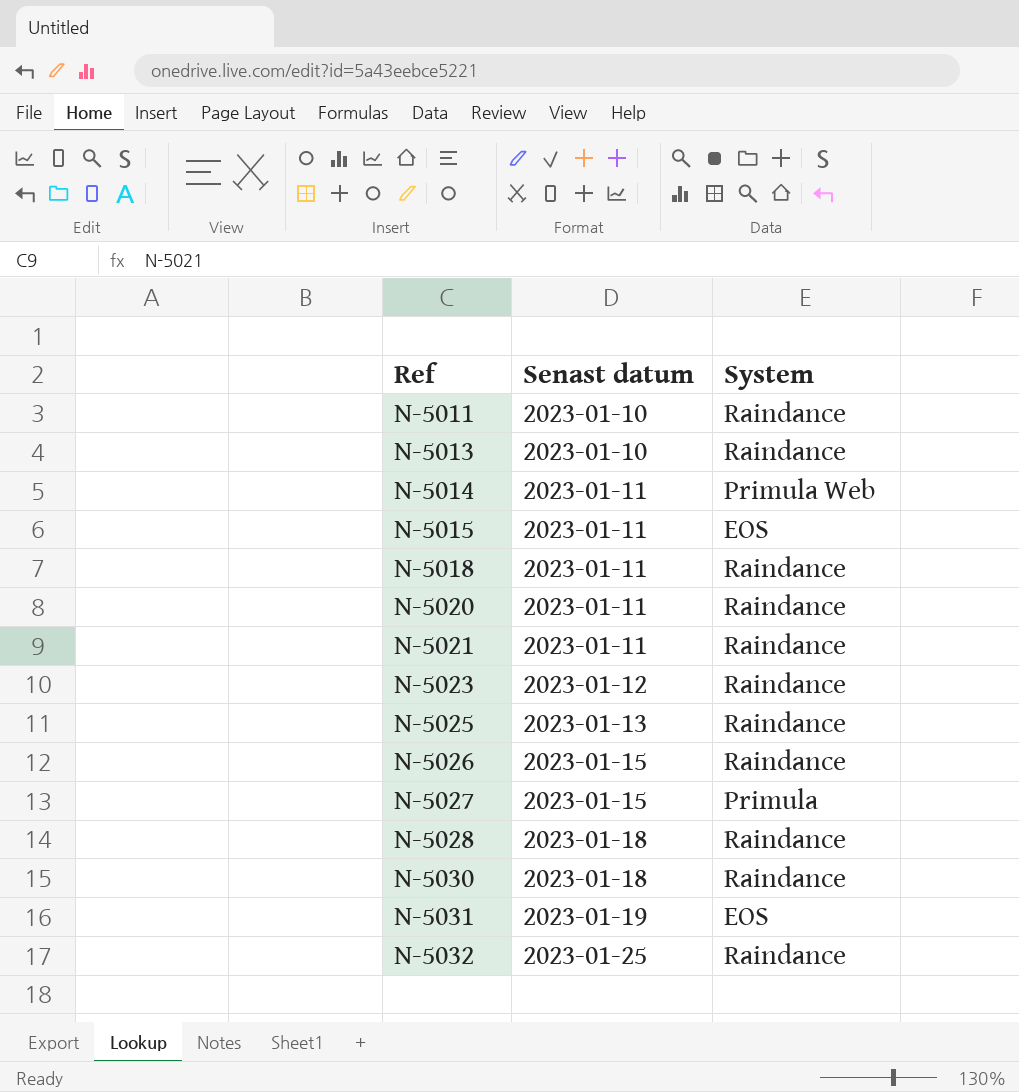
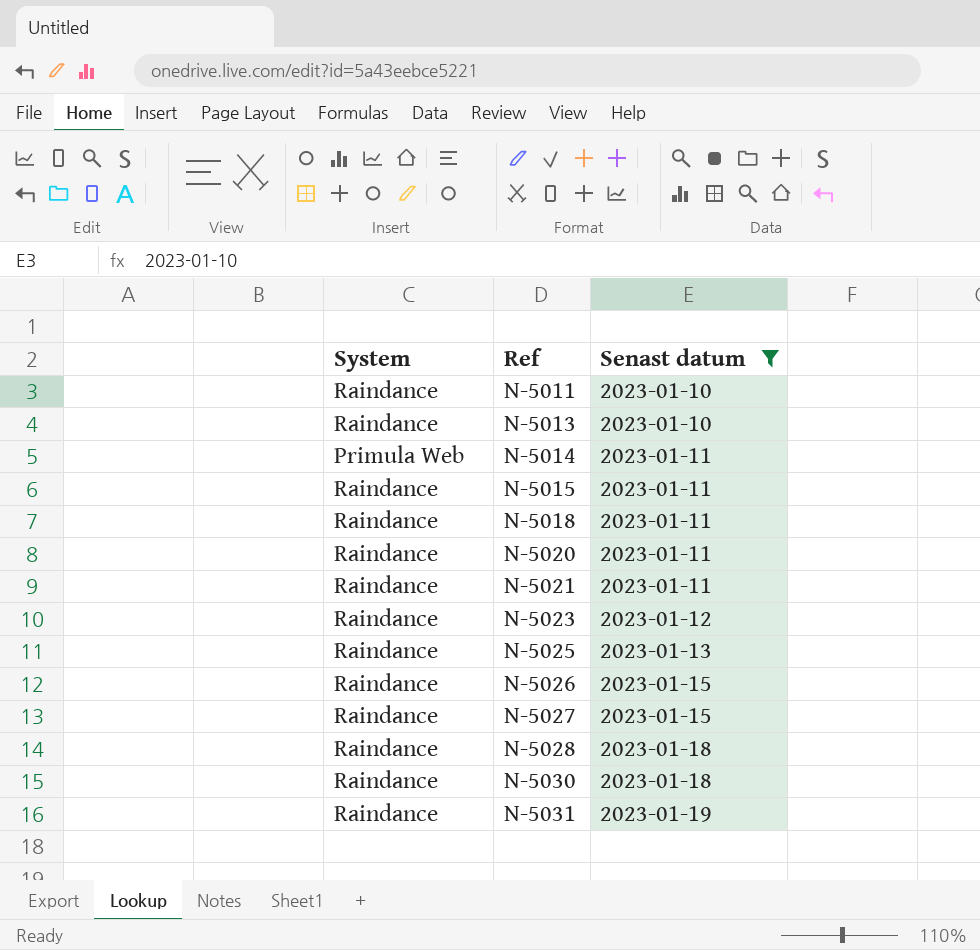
filter: none -> Senast datum != 2023-01-25
column System | position: 3 -> 1
N-5015 | System: EOS -> Raindance
N-5027 | System: Primula -> Raindance
N-5031 | System: EOS -> Raindance

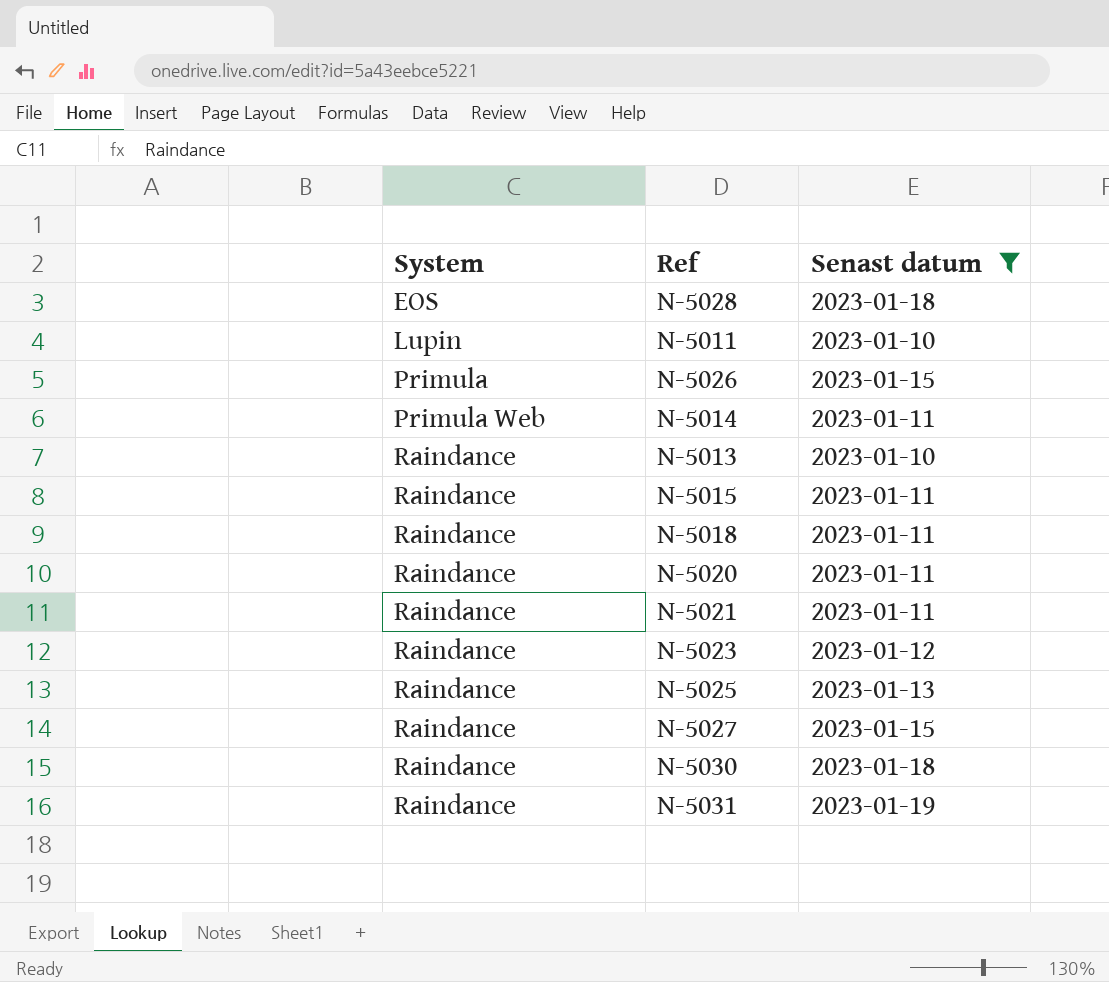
row order: Ref ascending -> System ascending
N-5028 | System: Raindance -> EOS
N-5011 | System: Raindance -> Lupin
N-5026 | System: Raindance -> Primula

